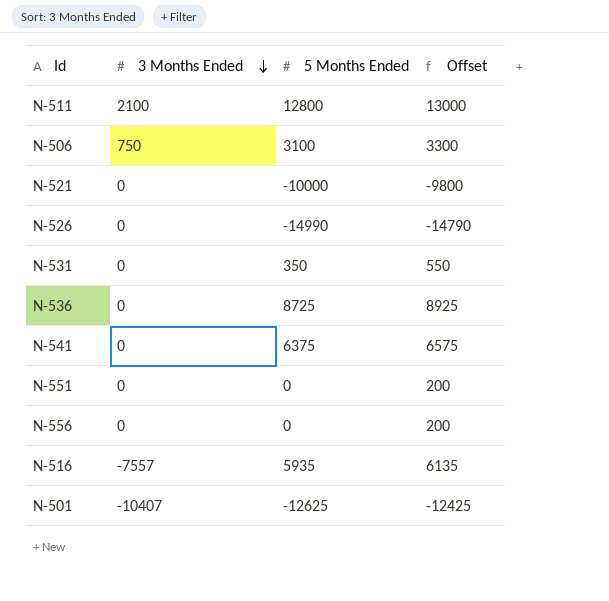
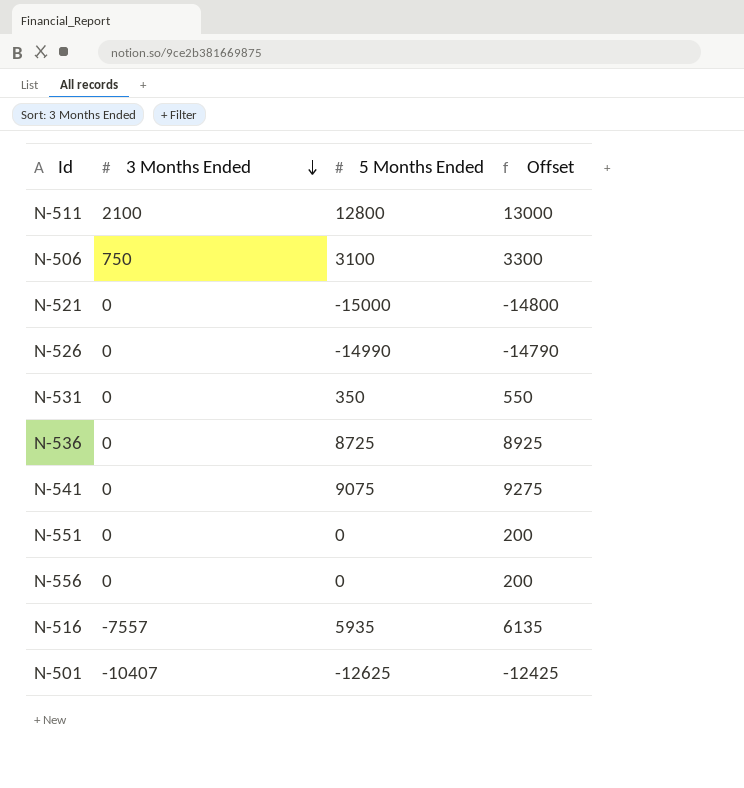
N-521 | 5 Months Ended: -10000 -> -15000
N-521 | Offset: -9800 -> -14800
N-541 | 5 Months Ended: 6375 -> 9075
N-541 | Offset: 6575 -> 9275

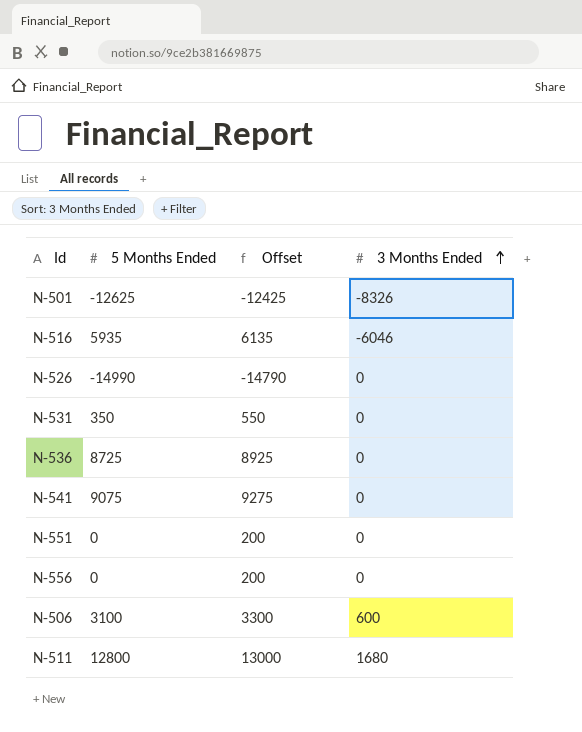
row order: 3 Months Ended descending -> 3 Months Ended ascending
column 3 Months Ended | position: 2 -> 4
row N-521: 0 | -15000 | -14800 -> none
N-501 | 3 Months Ended: -10407 -> -8326
N-516 | 3 Months Ended: -7557 -> -6046
N-506 | 3 Months Ended: 750 -> 600
N-511 | 3 Months Ended: 2100 -> 1680

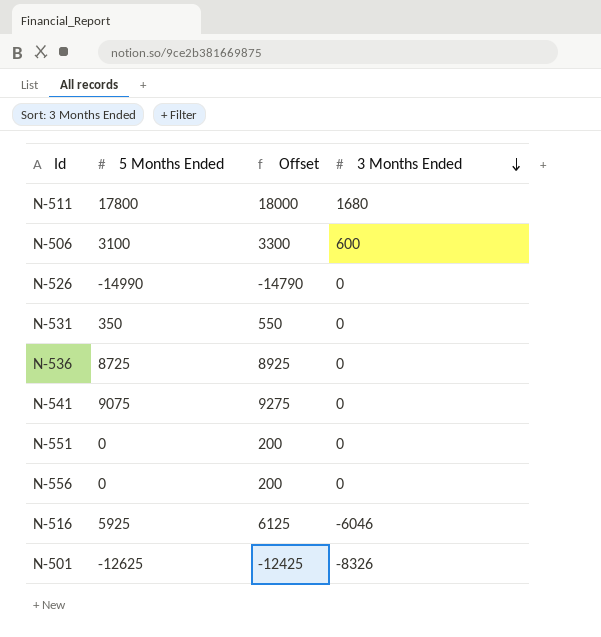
row order: 3 Months Ended ascending -> 3 Months Ended descending
N-511 | 5 Months Ended: 12800 -> 17800
N-511 | Offset: 13000 -> 18000
N-516 | 5 Months Ended: 5935 -> 5925
N-516 | Offset: 6135 -> 6125

